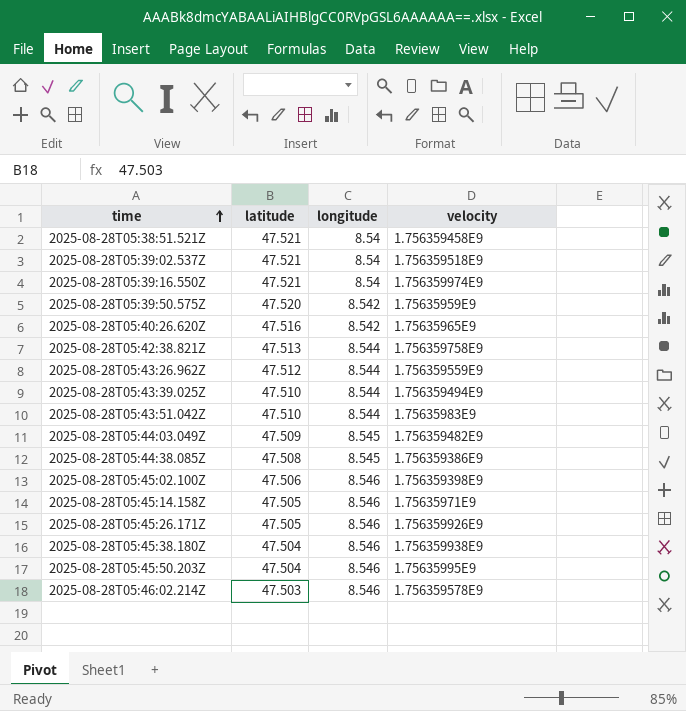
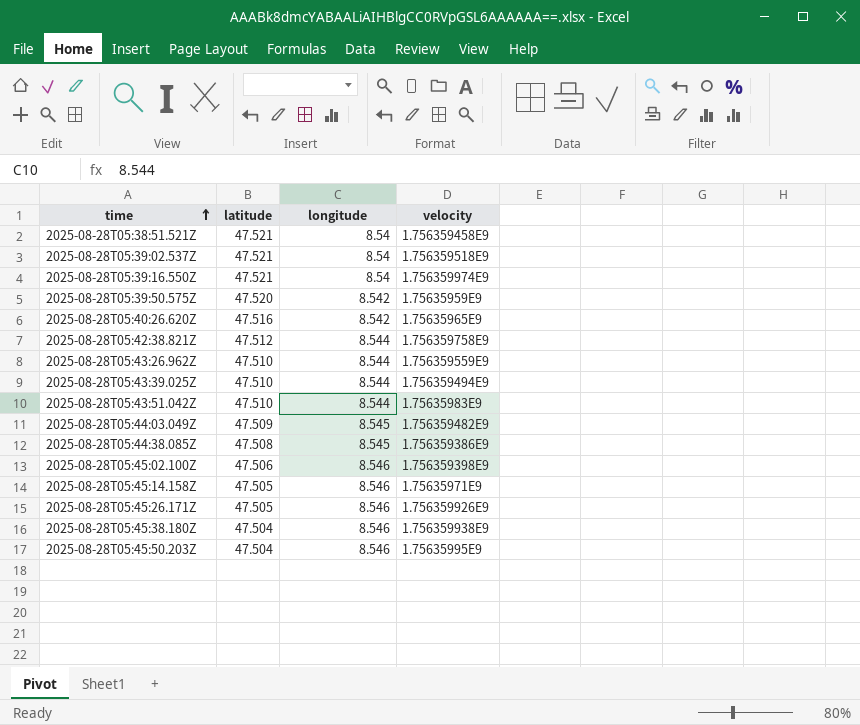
row 2025-08-28T05:46:02.214Z: 47.503 | 8.546 | 1.756359578E9 -> none
2025-08-28T05:42:38.821Z | latitude: 47.513 -> 47.512
2025-08-28T05:43:26.962Z | latitude: 47.512 -> 47.510

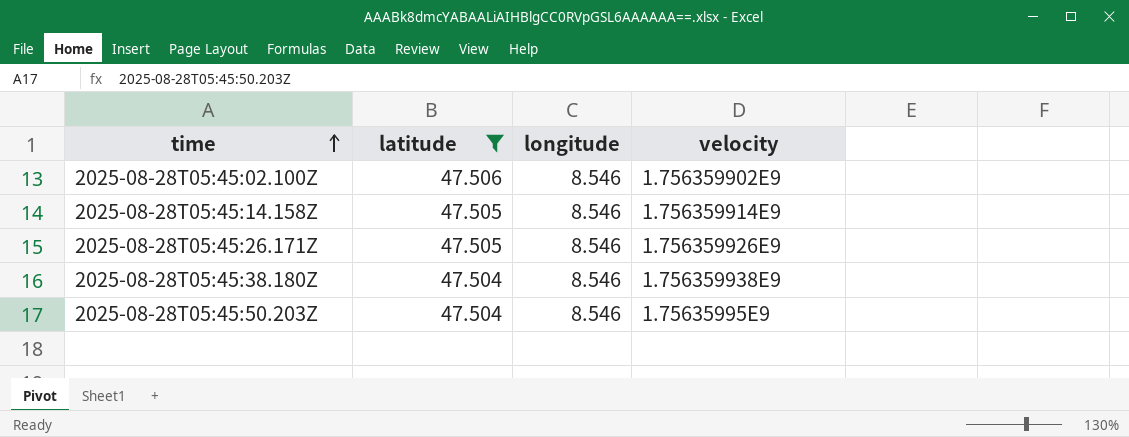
filter: none -> latitude <= 47.506
2025-08-28T05:45:02.100Z | velocity: 1.756359398E9 -> 1.756359902E9
2025-08-28T05:45:14.158Z | velocity: 1.75635971E9 -> 1.756359914E9

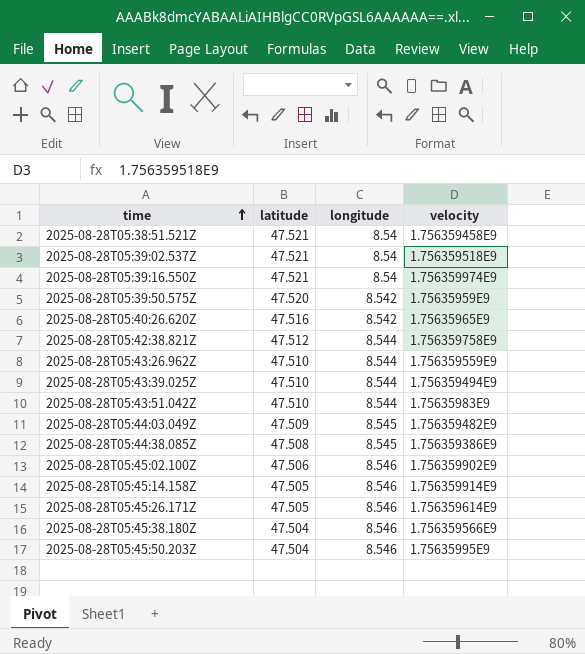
filter: latitude <= 47.506 -> none
2025-08-28T05:45:26.171Z | velocity: 1.756359926E9 -> 1.756359614E9
2025-08-28T05:45:38.180Z | velocity: 1.756359938E9 -> 1.756359566E9

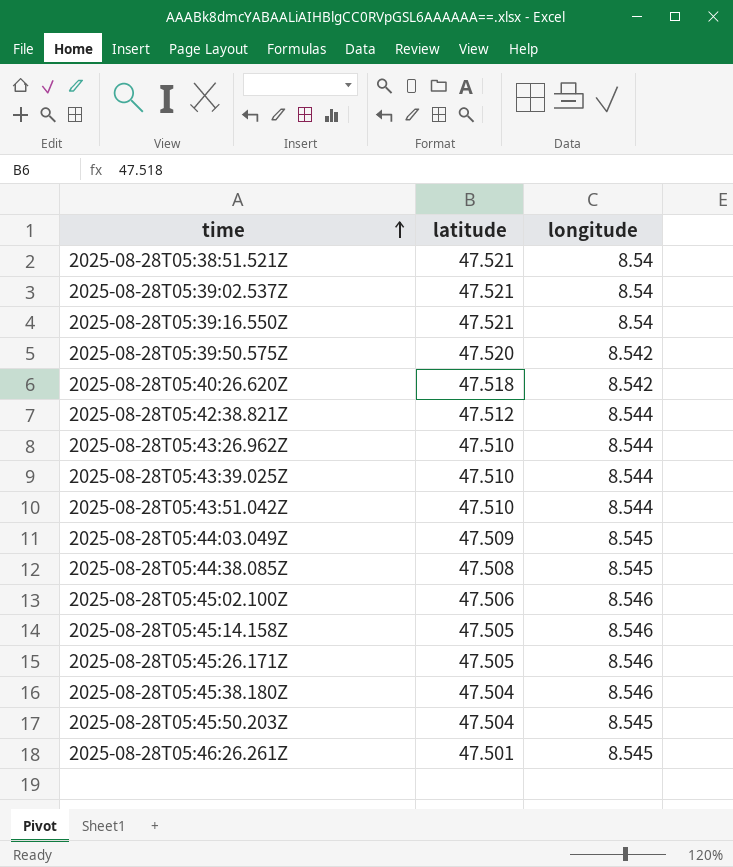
column velocity | position: 4 -> none
2025-08-28T05:40:26.620Z | latitude: 47.516 -> 47.518
2025-08-28T05:45:50.203Z | longitude: 8.546 -> 8.545
row 2025-08-28T05:46:26.261Z: none -> 47.501 | 8.545

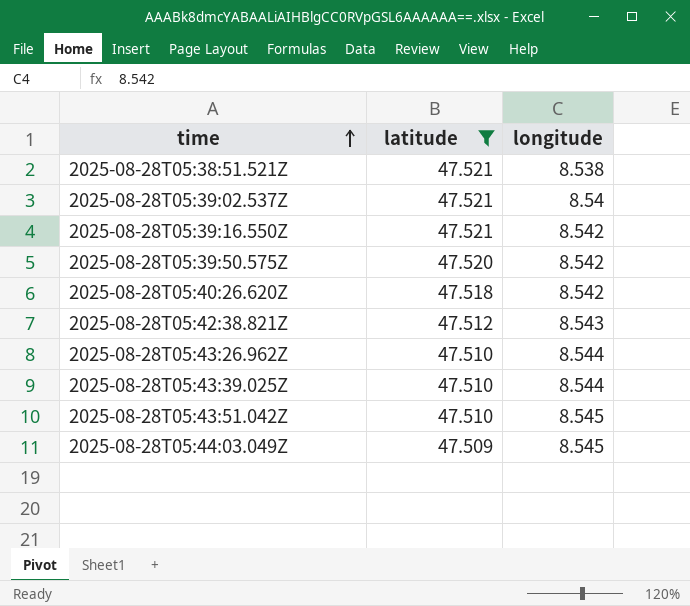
filter: none -> latitude >= 47.509
2025-08-28T05:38:51.521Z | longitude: 8.54 -> 8.538
2025-08-28T05:39:16.550Z | longitude: 8.54 -> 8.542
2025-08-28T05:42:38.821Z | longitude: 8.544 -> 8.543
2025-08-28T05:43:51.042Z | longitude: 8.544 -> 8.545

